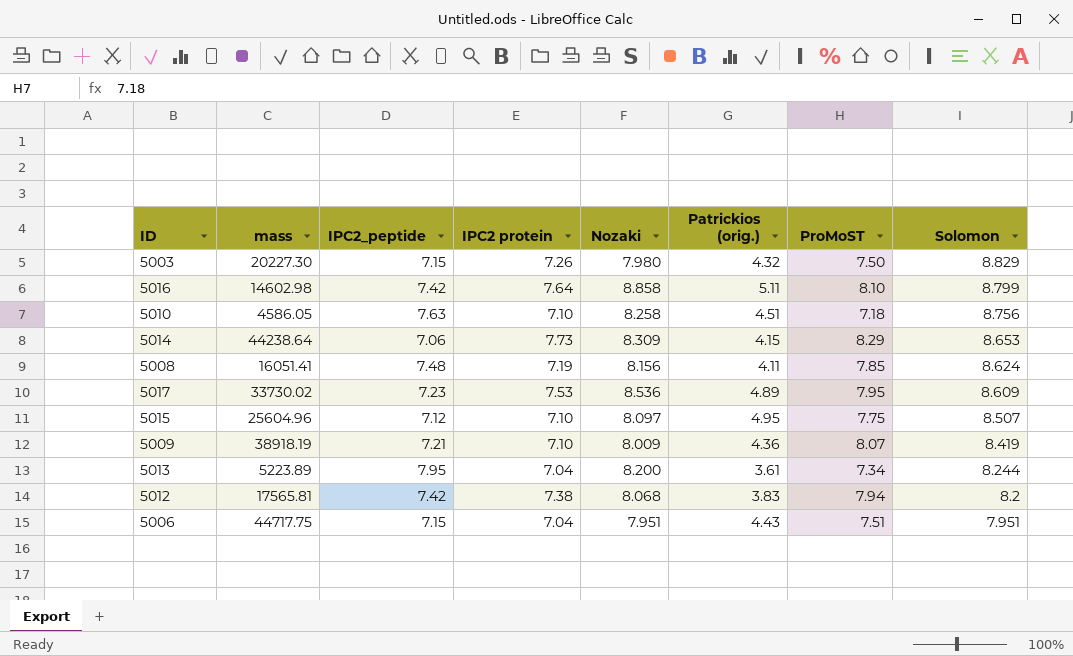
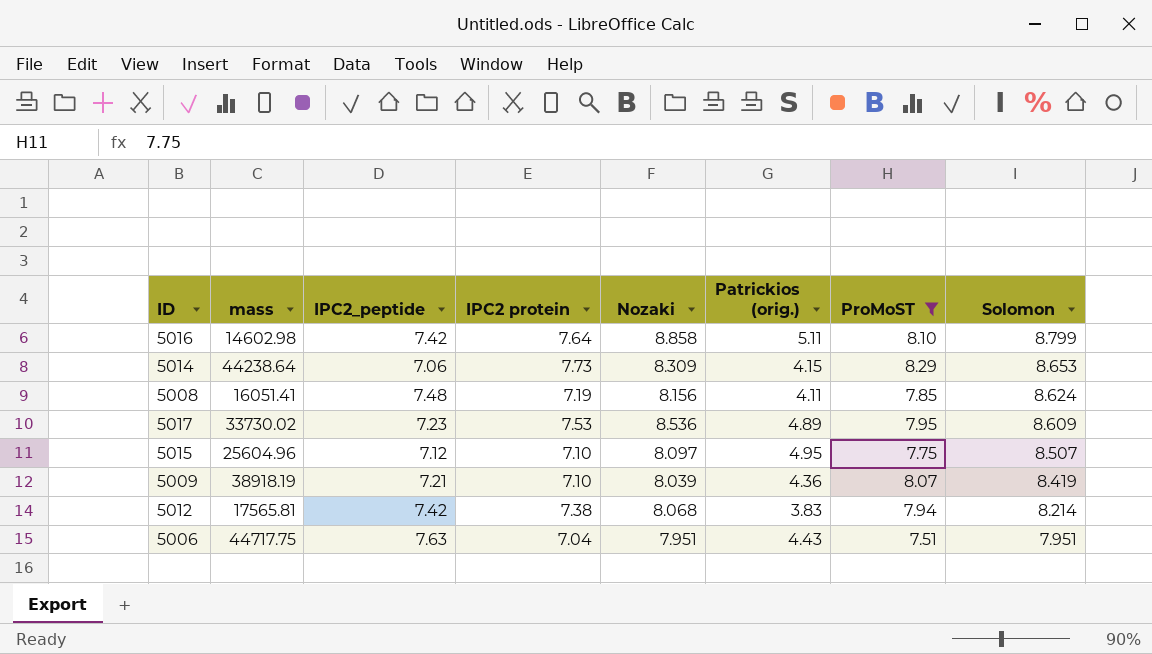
filter: none -> ProMoST >= 7.51
5009 | Nozaki: 8.009 -> 8.039
5012 | Solomon: 8.2 -> 8.214
5006 | IPC2_peptide: 7.15 -> 7.63

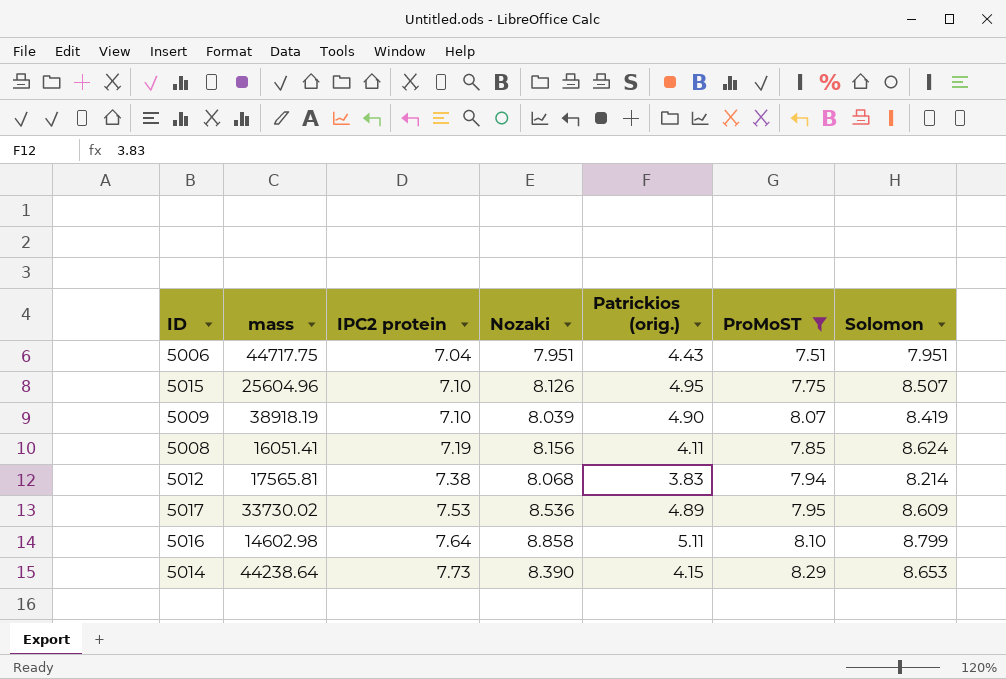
row order: Solomon descending -> IPC2 protein ascending
column IPC2_peptide | position: 3 -> none
5015 | Nozaki: 8.097 -> 8.126
5009 | Patrickios (orig.): 4.36 -> 4.90
5014 | Nozaki: 8.309 -> 8.390

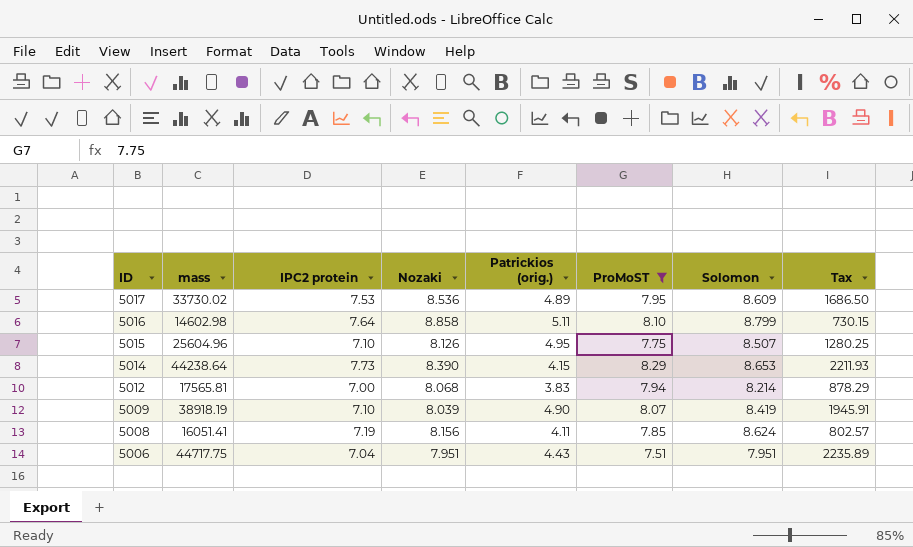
row order: IPC2 protein ascending -> ID descending
column Tax | formula: none -> [mass] * 0.05
5012 | IPC2 protein: 7.38 -> 7.00

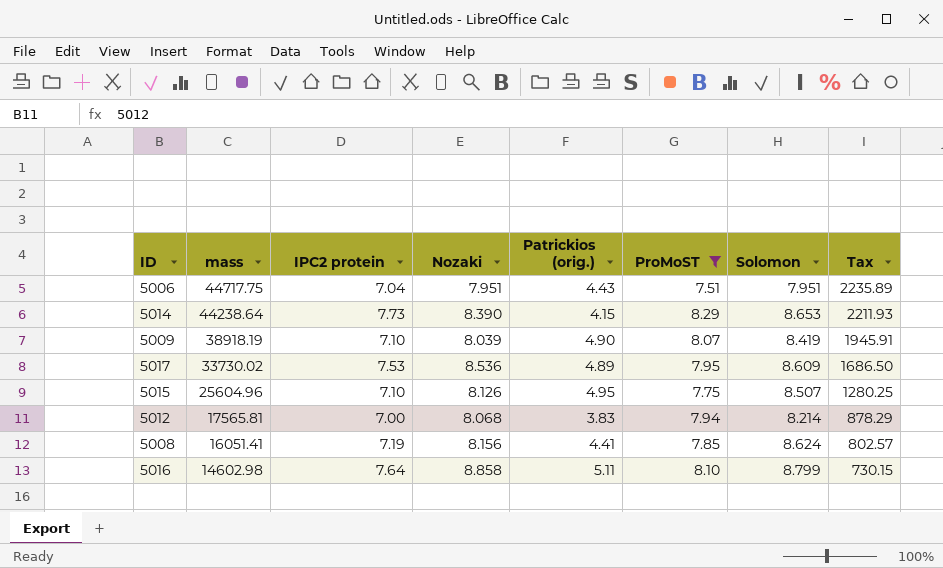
row order: ID descending -> mass descending
5008 | Patrickios (orig.): 4.11 -> 4.41

